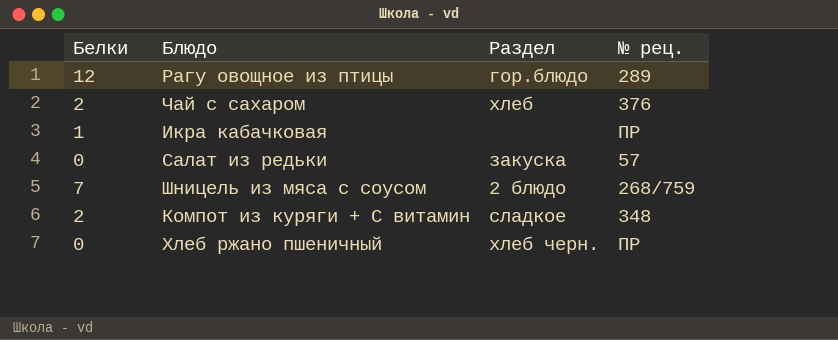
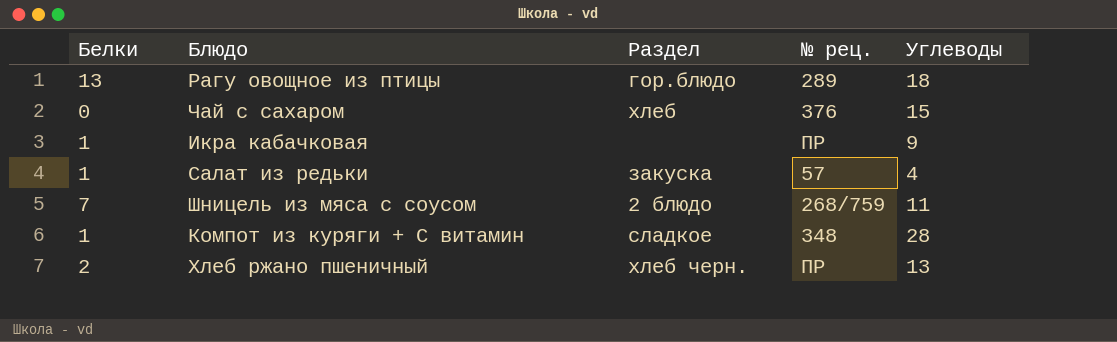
column Углеводы | position: none -> 5
Рагу овощное из птицы | Белки: 12 -> 13
Чай с сахаром | Белки: 2 -> 0
Салат из редьки | Белки: 0 -> 1
Компот из куряги + С витамин | Белки: 2 -> 1
Хлеб ржано пшеничный | Белки: 0 -> 2

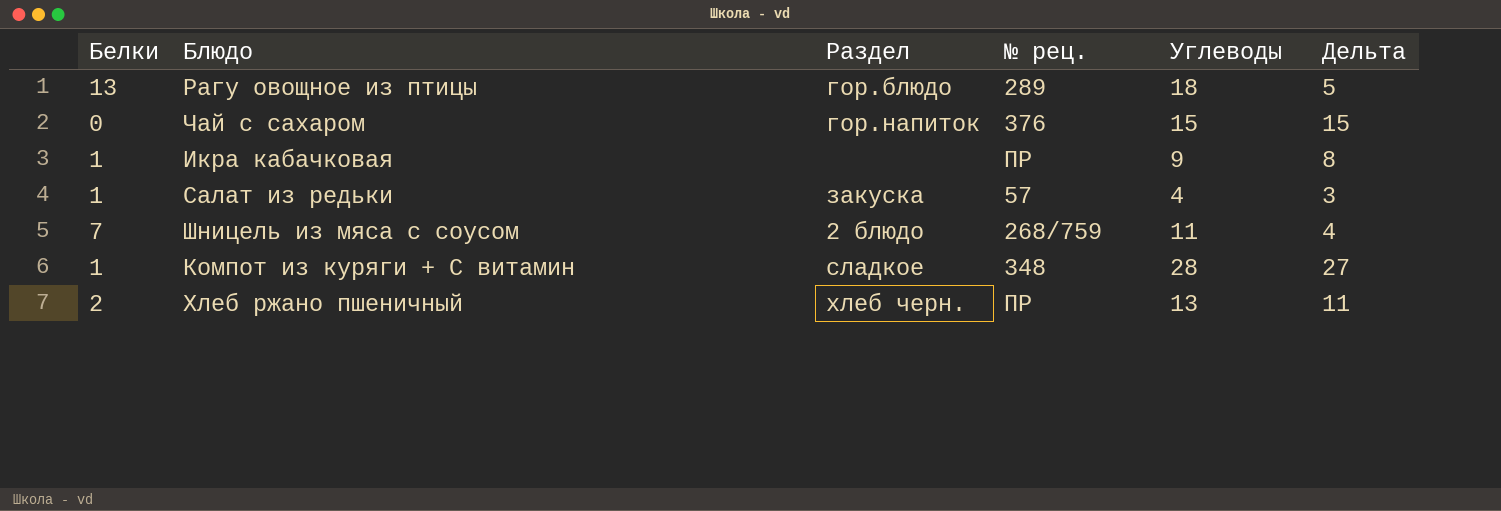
column Дельта | formula: none -> [Углеводы] - [Белки]
Чай с сахаром | Раздел: хлеб -> гор.напиток

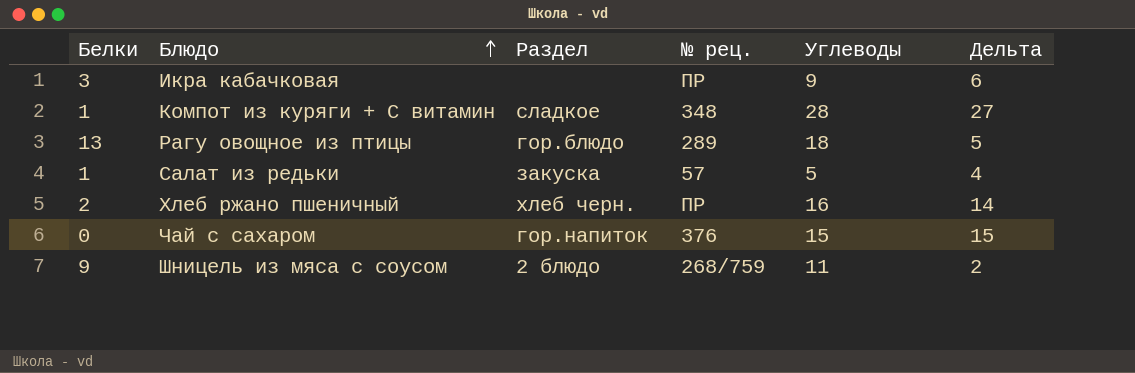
row order: none -> Блюдо ascending
Икра кабачковая | Белки: 1 -> 3
Икра кабачковая | Дельта: 8 -> 6
Салат из редьки | Углеводы: 4 -> 5
Салат из редьки | Дельта: 3 -> 4
Хлеб ржано пшеничный | Углеводы: 13 -> 16
Хлеб ржано пшеничный | Дельта: 11 -> 14
Шницель из мяса с соусом | Белки: 7 -> 9
Шницель из мяса с соусом | Дельта: 4 -> 2

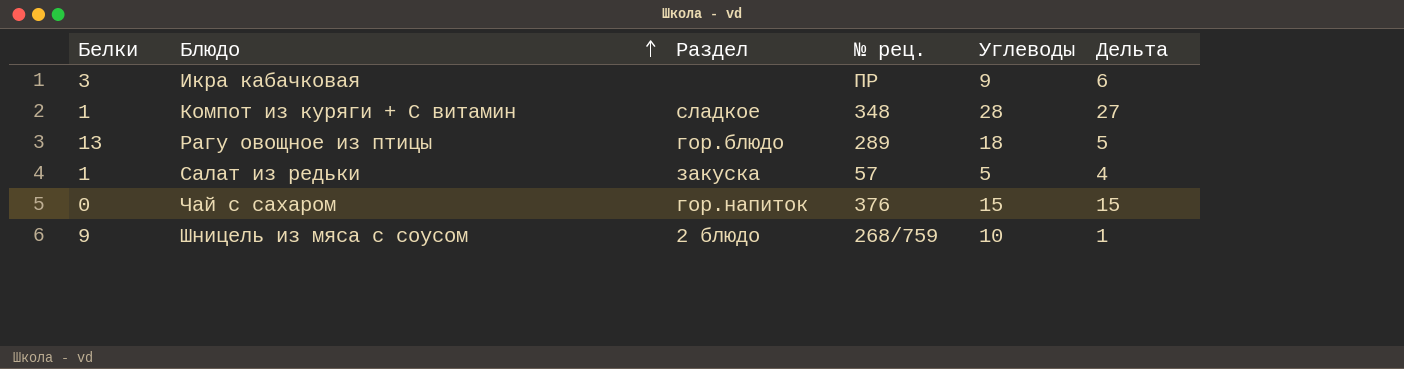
row Хлеб ржано пшеничный: 2 | хлеб черн. | ПР | 16 | 14 -> none
Шницель из мяса с соусом | Углеводы: 11 -> 10
Шницель из мяса с соусом | Дельта: 2 -> 1

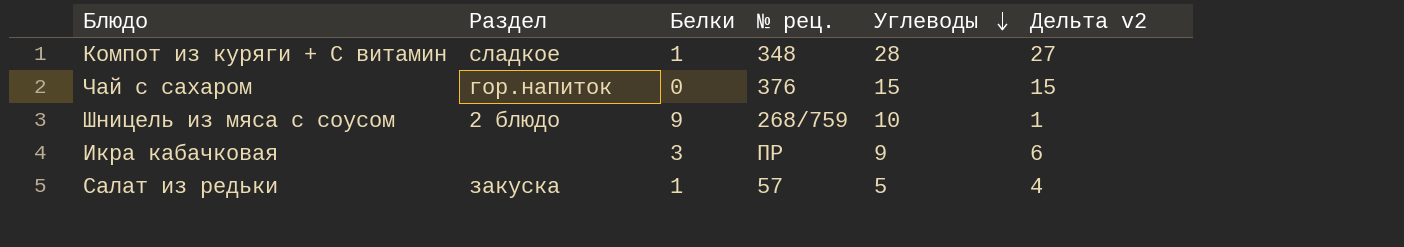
row order: Блюдо ascending -> Углеводы descending
column Белки | position: 1 -> 3
column name: Дельта -> Дельта v2
row Рагу овощное из птицы: 13 | гор.блюдо | 289 | 18 | 5 -> none

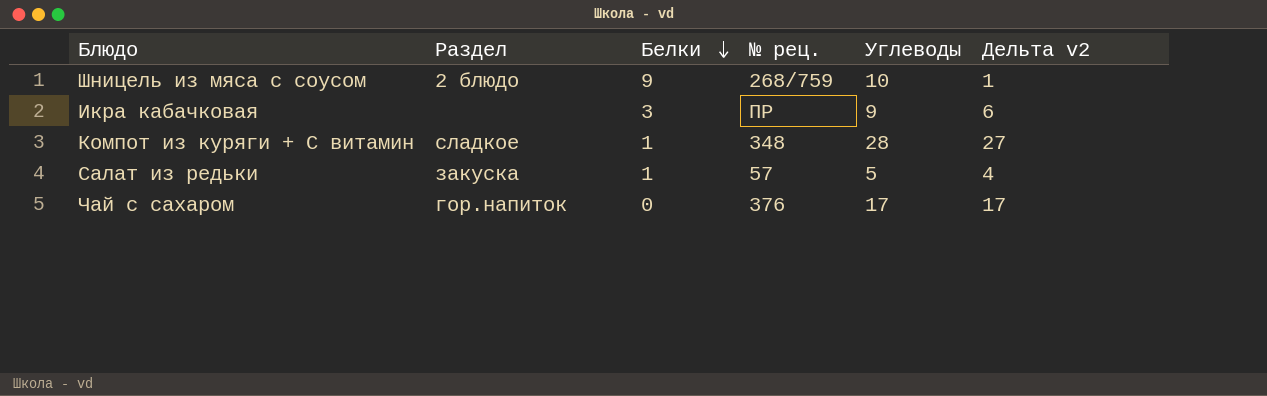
row order: Углеводы descending -> Белки descending
Чай с сахаром | Углеводы: 15 -> 17
Чай с сахаром | Дельта v2: 15 -> 17

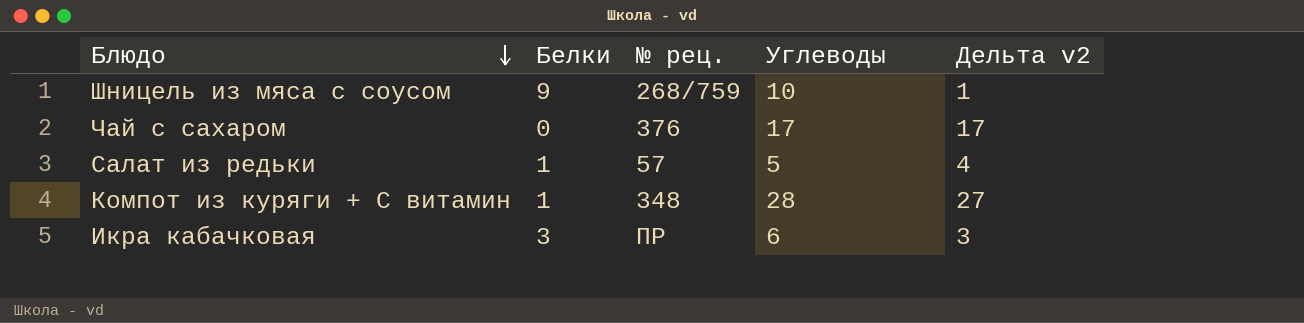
row order: Белки descending -> Блюдо descending
column Раздел | position: 2 -> none
Икра кабачковая | Углеводы: 9 -> 6
Икра кабачковая | Дельта v2: 6 -> 3

